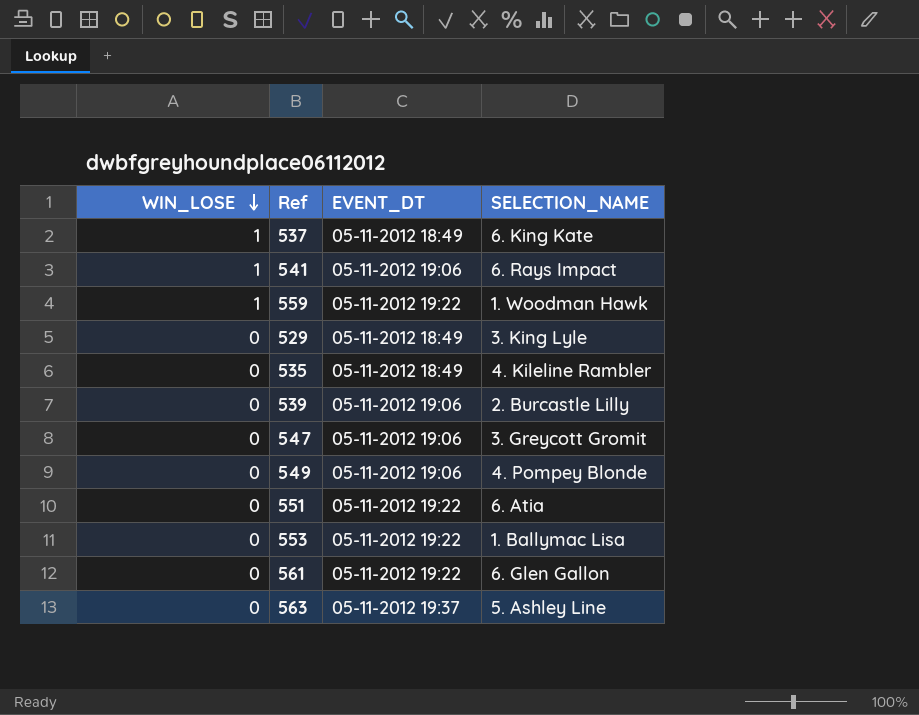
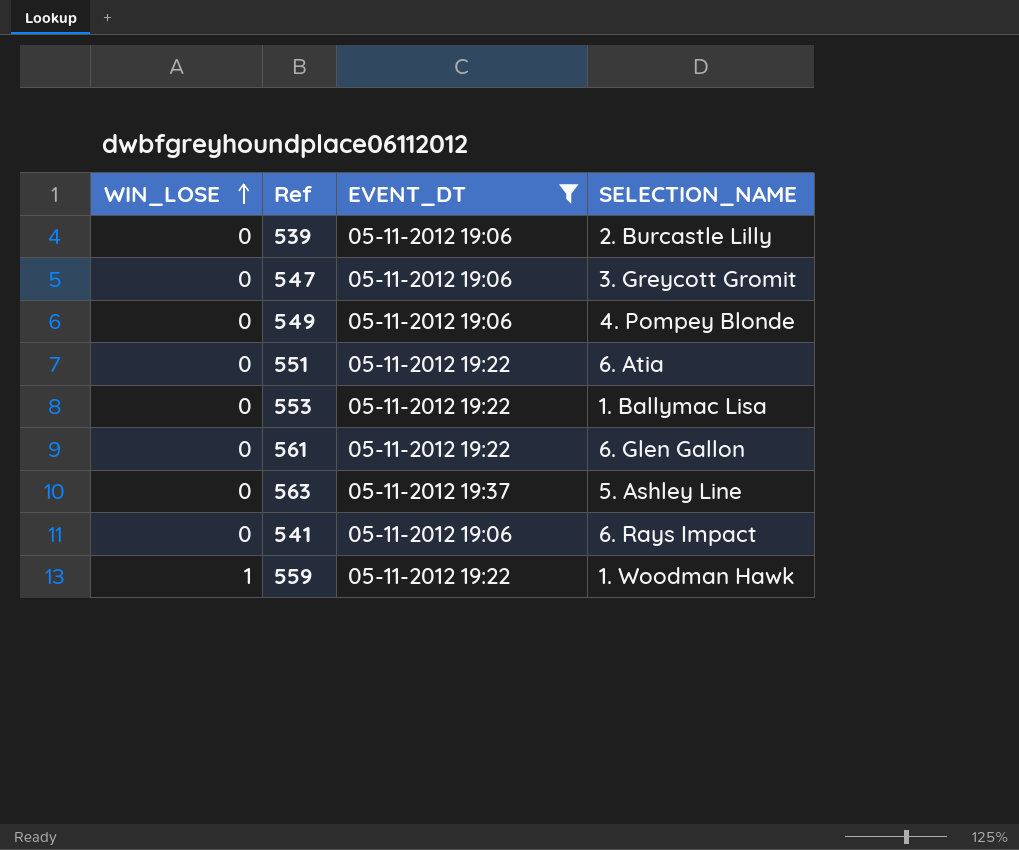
filter: none -> EVENT_DT != 05-11-2012 18:49
row order: WIN_LOSE descending -> WIN_LOSE ascending
541 | WIN_LOSE: 1 -> 0

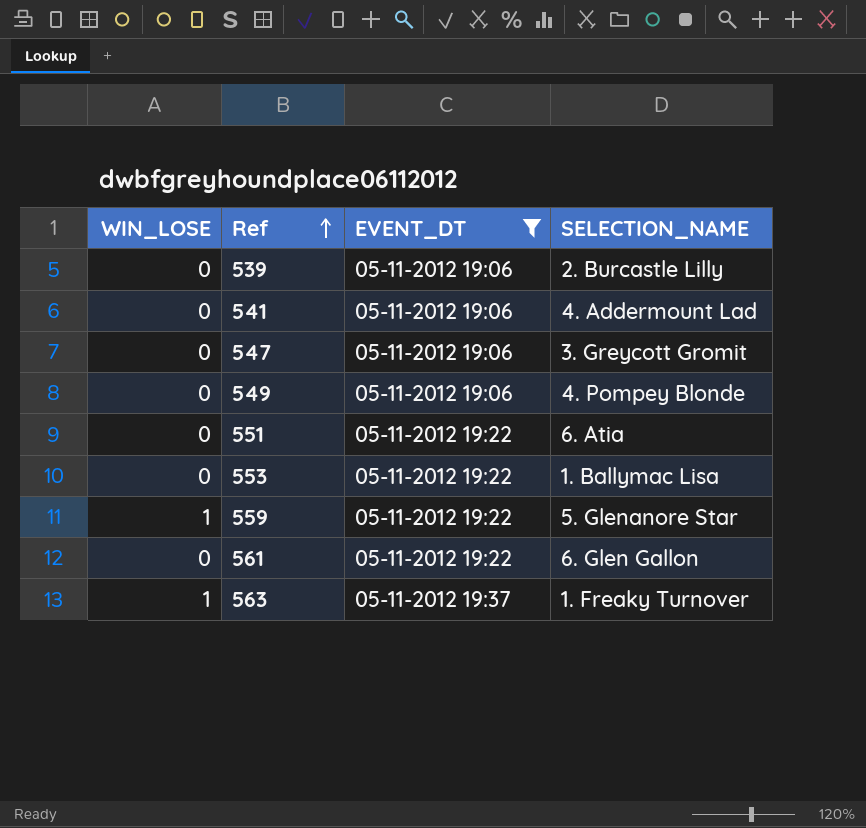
row order: WIN_LOSE ascending -> Ref ascending
541 | SELECTION_NAME: 6. Rays Impact -> 4. Addermount Lad
559 | SELECTION_NAME: 1. Woodman Hawk -> 5. Glenanore Star
563 | WIN_LOSE: 0 -> 1
563 | SELECTION_NAME: 5. Ashley Line -> 1. Freaky Turnover

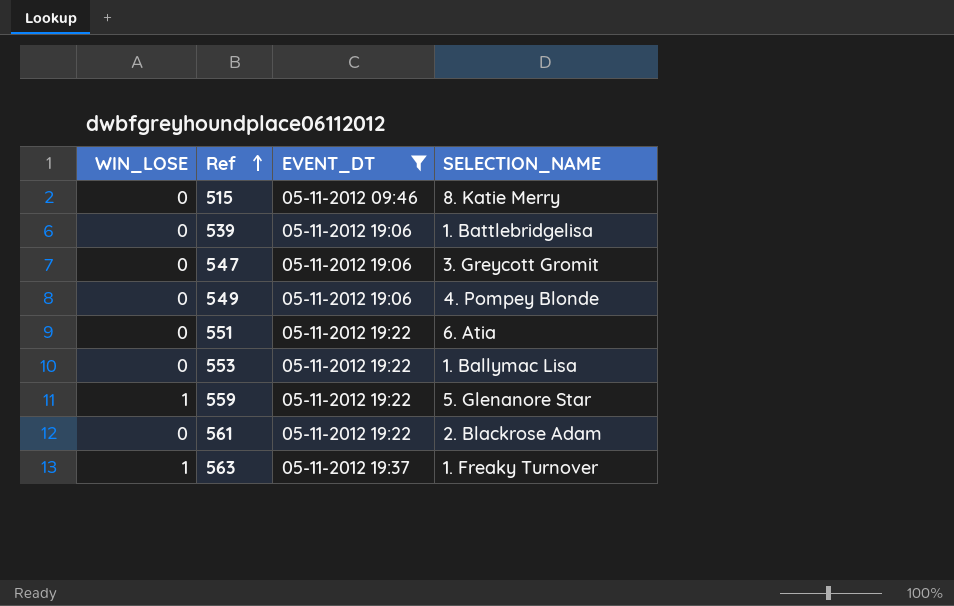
row 541: 0 | 05-11-2012 19:06 | 4. Addermount Lad -> none
row 515: none -> 0 | 05-11-2012 09:46 | 8. Katie Merry
539 | SELECTION_NAME: 2. Burcastle Lilly -> 1. Battlebridgelisa
561 | SELECTION_NAME: 6. Glen Gallon -> 2. Blackrose Adam

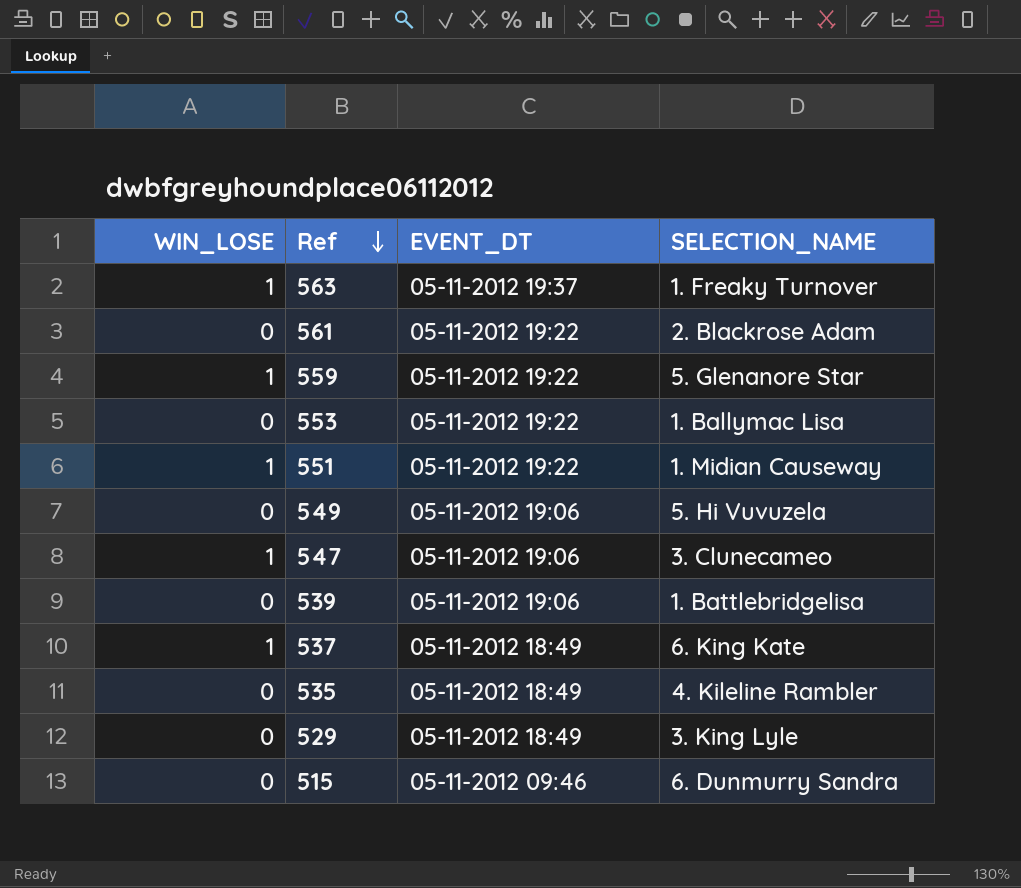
filter: EVENT_DT != 05-11-2012 18:49 -> none
row order: Ref ascending -> Ref descending
551 | WIN_LOSE: 0 -> 1
551 | SELECTION_NAME: 6. Atia -> 1. Midian Causeway
549 | SELECTION_NAME: 4. Pompey Blonde -> 5. Hi Vuvuzela
547 | WIN_LOSE: 0 -> 1
547 | SELECTION_NAME: 3. Greycott Gromit -> 3. Clunecameo
515 | SELECTION_NAME: 8. Katie Merry -> 6. Dunmurry Sandra

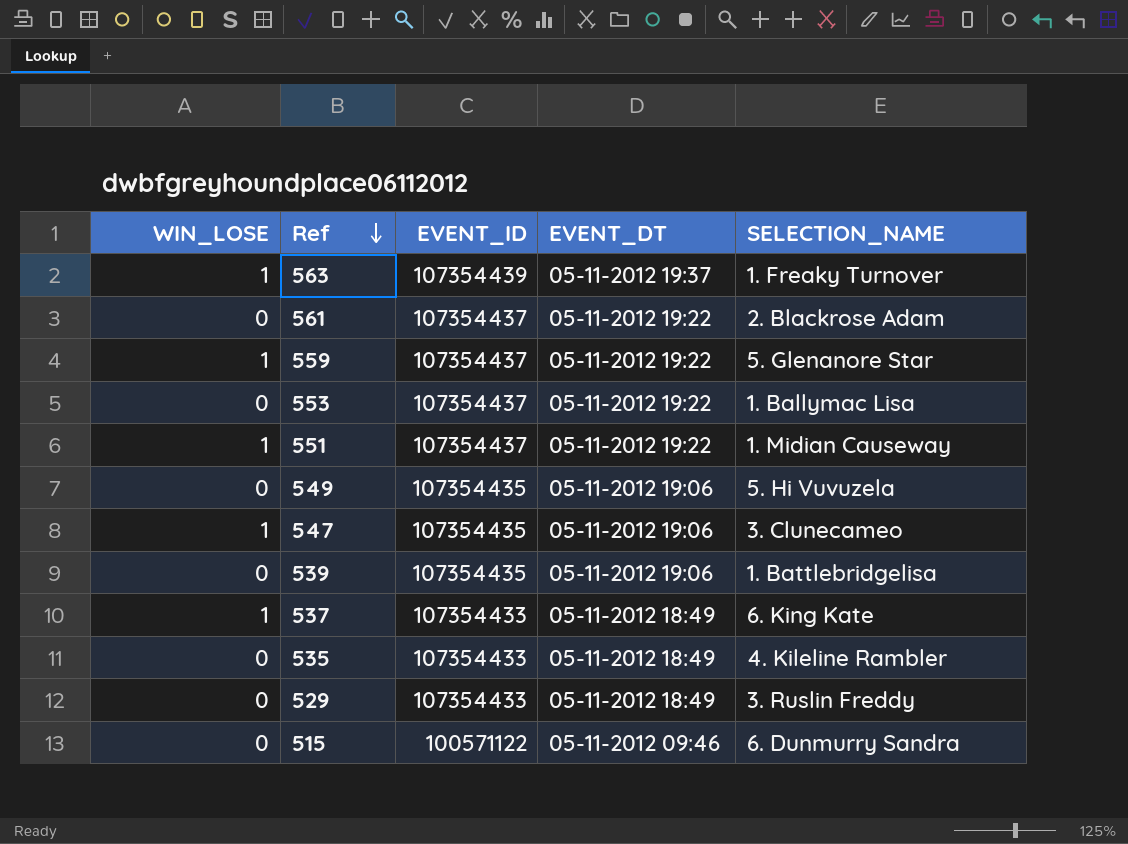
column EVENT_ID | position: none -> 3
529 | SELECTION_NAME: 3. King Lyle -> 3. Ruslin Freddy

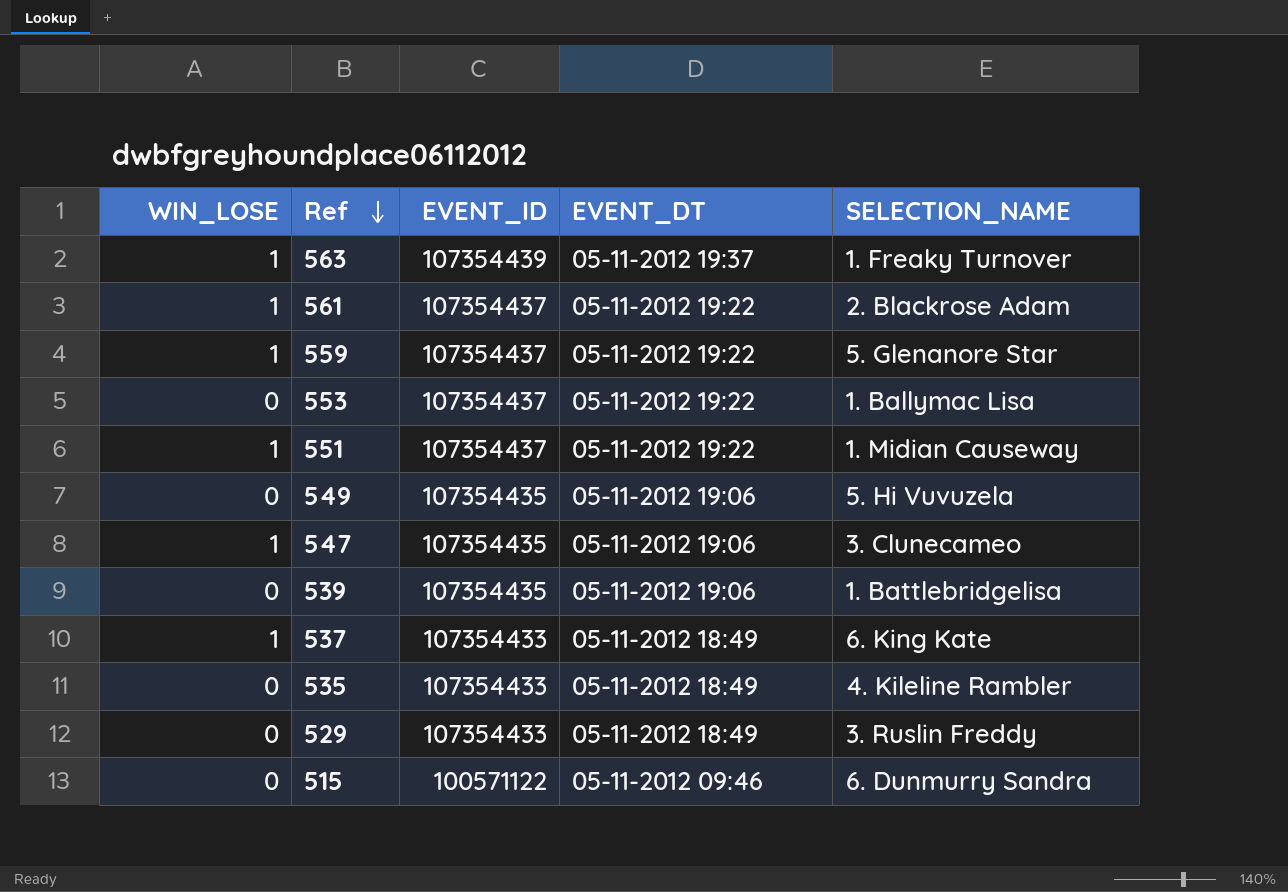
561 | WIN_LOSE: 0 -> 1

